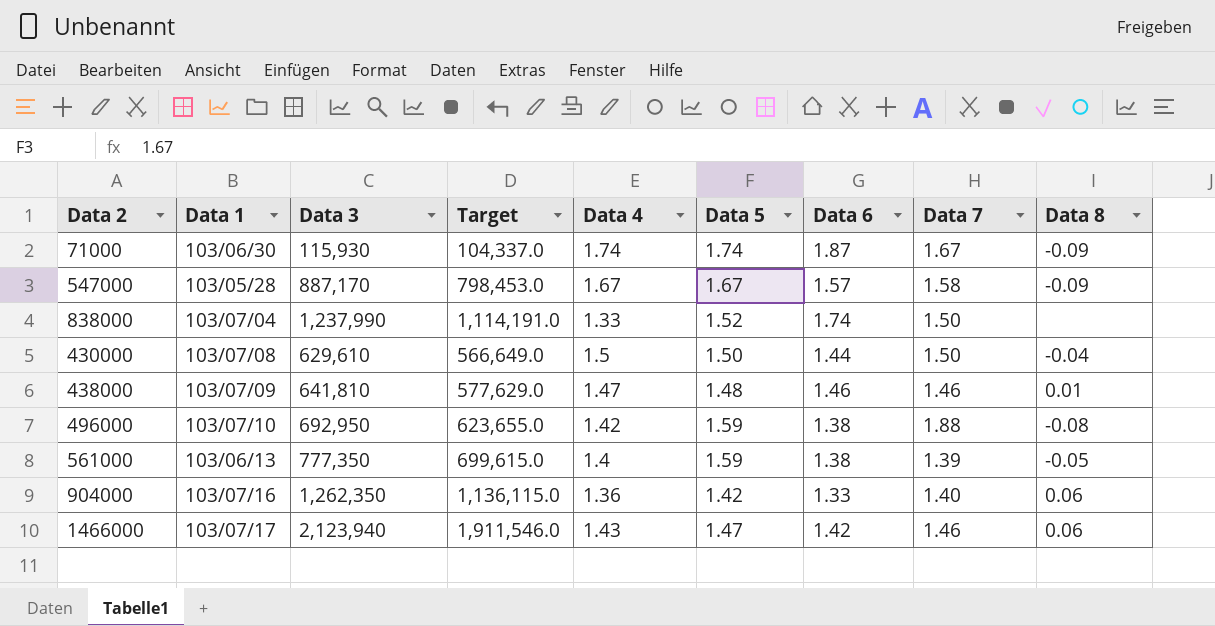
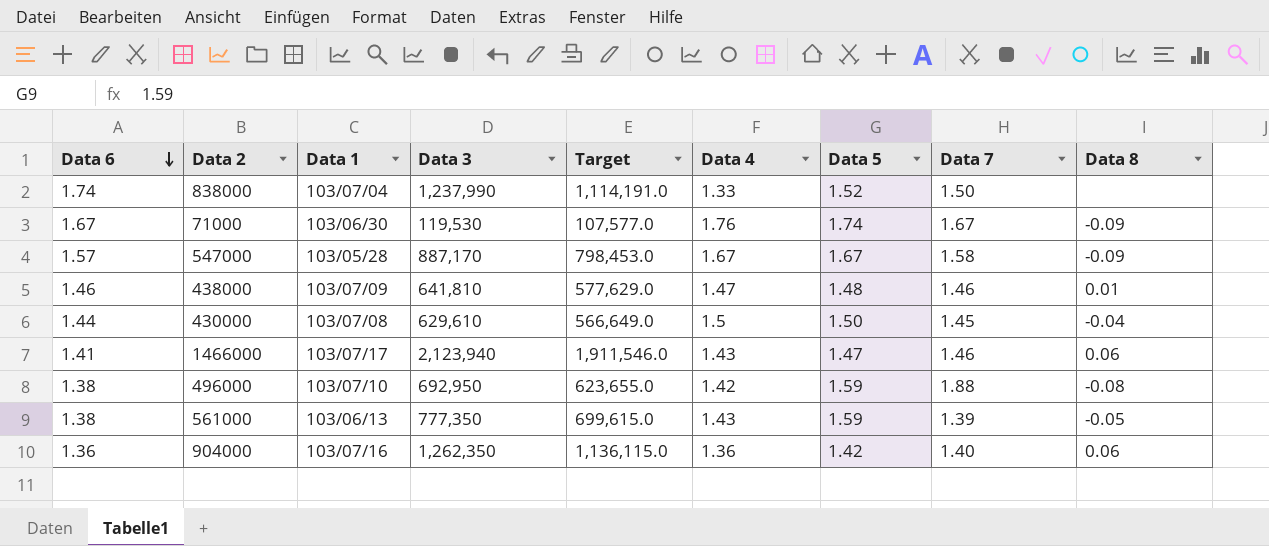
row order: none -> Data 6 descending
column Data 6 | position: 7 -> 1
71000 | Data 6: 1.87 -> 1.67
71000 | Data 3: 115,930 -> 119,530
71000 | Target: 104,337.0 -> 107,577.0
71000 | Data 4: 1.74 -> 1.76
430000 | Data 7: 1.50 -> 1.45
1466000 | Data 6: 1.42 -> 1.41
561000 | Data 4: 1.4 -> 1.43
904000 | Data 6: 1.33 -> 1.36

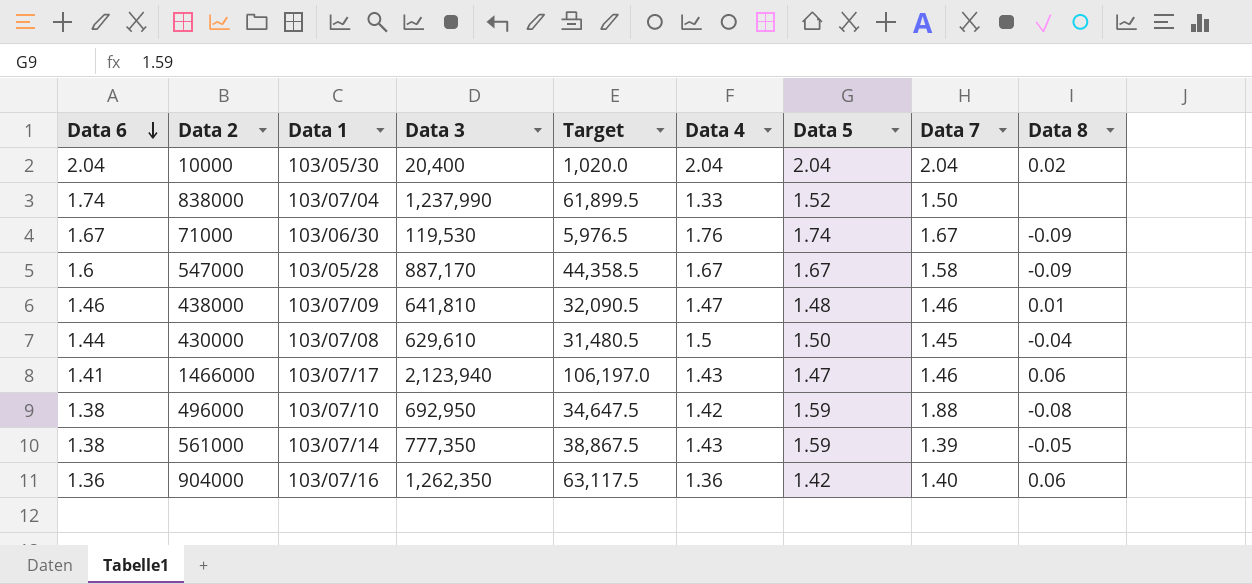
column Target | formula: [Data 3] * 0.9 -> [Data 3] * 0.05
row 10000: none -> 2.04 | 103/05/30 | 20,400 | 1,020.0 | 2.04 | 2.04 | 2.04 | 0.02
547000 | Data 6: 1.57 -> 1.6
561000 | Data 1: 103/06/13 -> 103/07/14

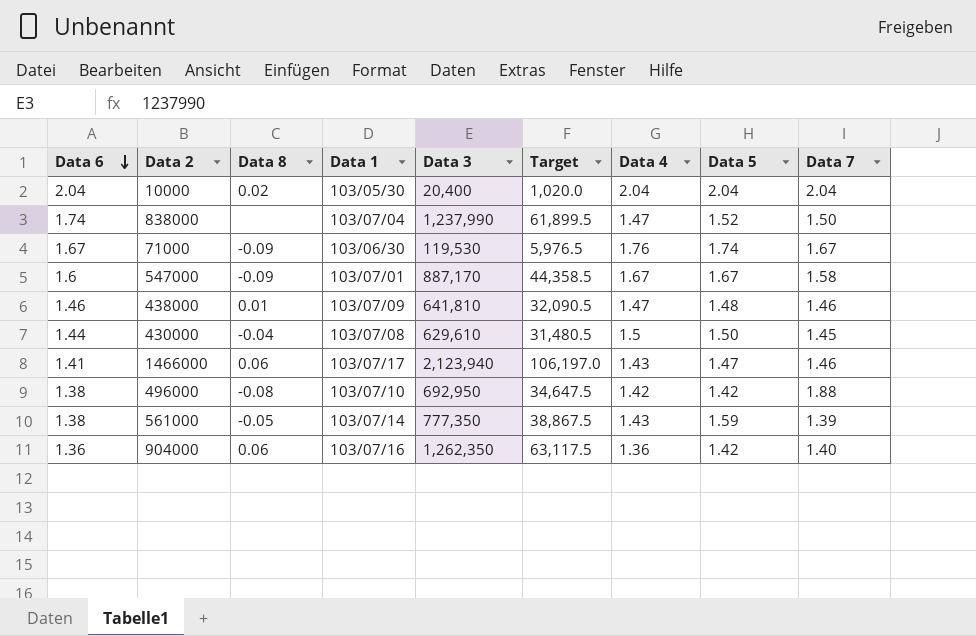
column Data 8 | position: 9 -> 3
838000 | Data 4: 1.33 -> 1.47
547000 | Data 1: 103/05/28 -> 103/07/01
496000 | Data 5: 1.59 -> 1.42

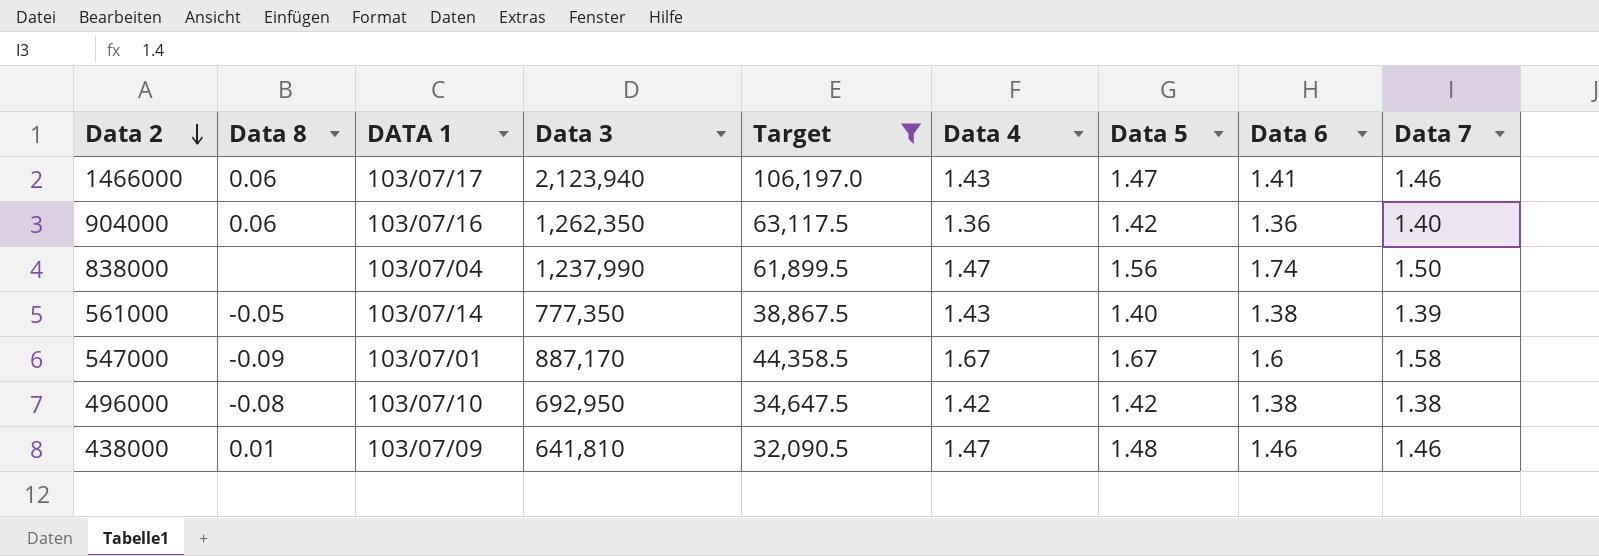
filter: none -> Target >= 32,090.5
row order: Data 6 descending -> Data 2 descending
column name: Data 1 -> DATA 1
column Data 6 | position: 1 -> 8
838000 | Data 5: 1.52 -> 1.56
561000 | Data 5: 1.59 -> 1.40
496000 | Data 7: 1.88 -> 1.38

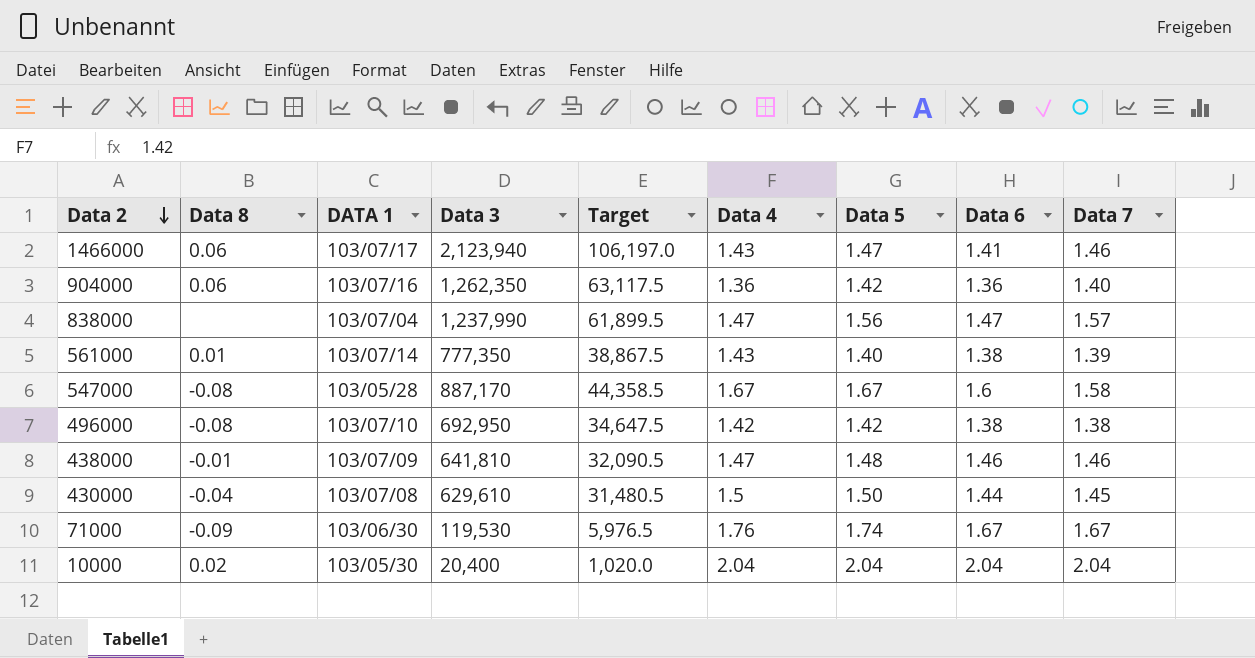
filter: Target >= 32,090.5 -> none
838000 | Data 6: 1.74 -> 1.47
838000 | Data 7: 1.50 -> 1.57
561000 | Data 8: -0.05 -> 0.01
547000 | Data 8: -0.09 -> -0.08
547000 | DATA 1: 103/07/01 -> 103/05/28
438000 | Data 8: 0.01 -> -0.01

